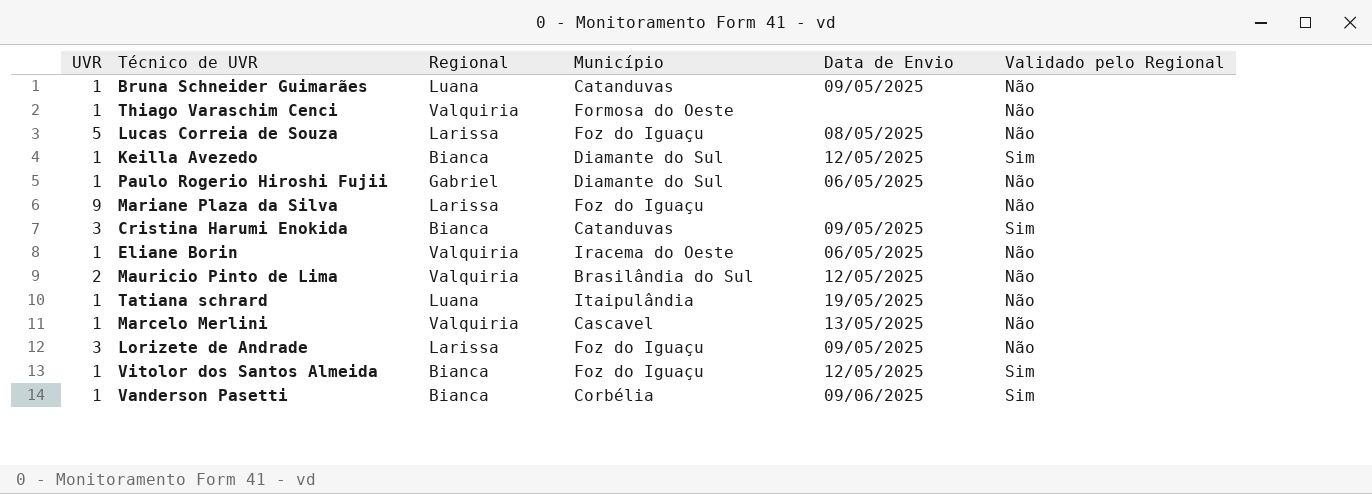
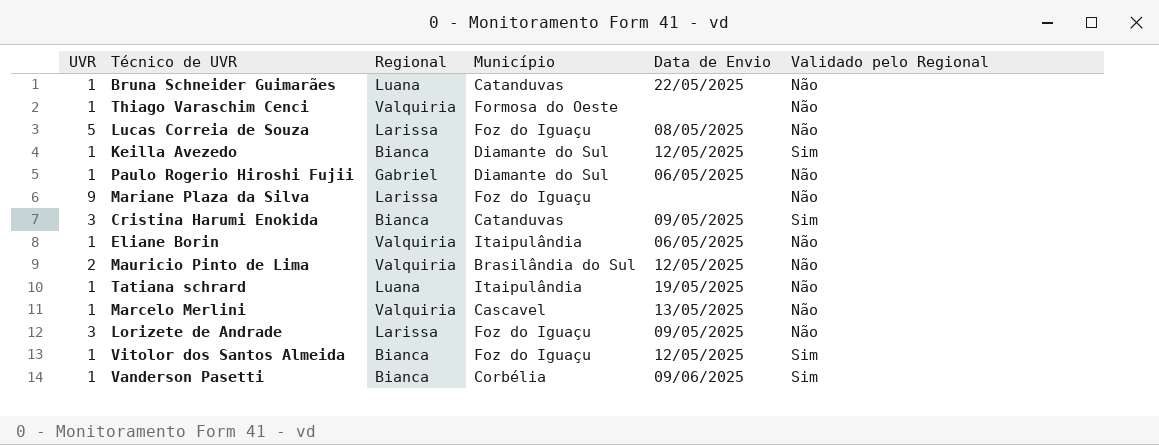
Bruna Schneider Guimarães | Data de Envio: 09/05/2025 -> 22/05/2025
Eliane Borin | Município: Iracema do Oeste -> Itaipulândia

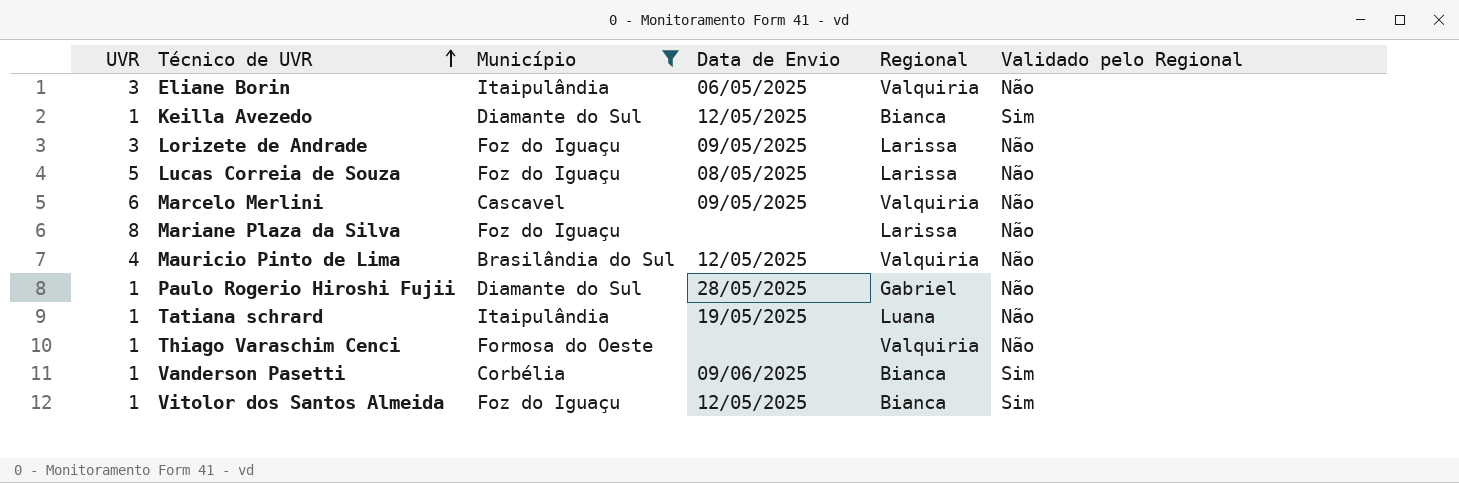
filter: none -> Município != Catanduvas
row order: none -> Técnico de UVR ascending
column Regional | position: 3 -> 5
Eliane Borin | UVR: 1 -> 3
Marcelo Merlini | UVR: 1 -> 6
Marcelo Merlini | Data de Envio: 13/05/2025 -> 09/05/2025
Mariane Plaza da Silva | UVR: 9 -> 8
Mauricio Pinto de Lima | UVR: 2 -> 4
Paulo Rogerio Hiroshi Fujii | Data de Envio: 06/05/2025 -> 28/05/2025

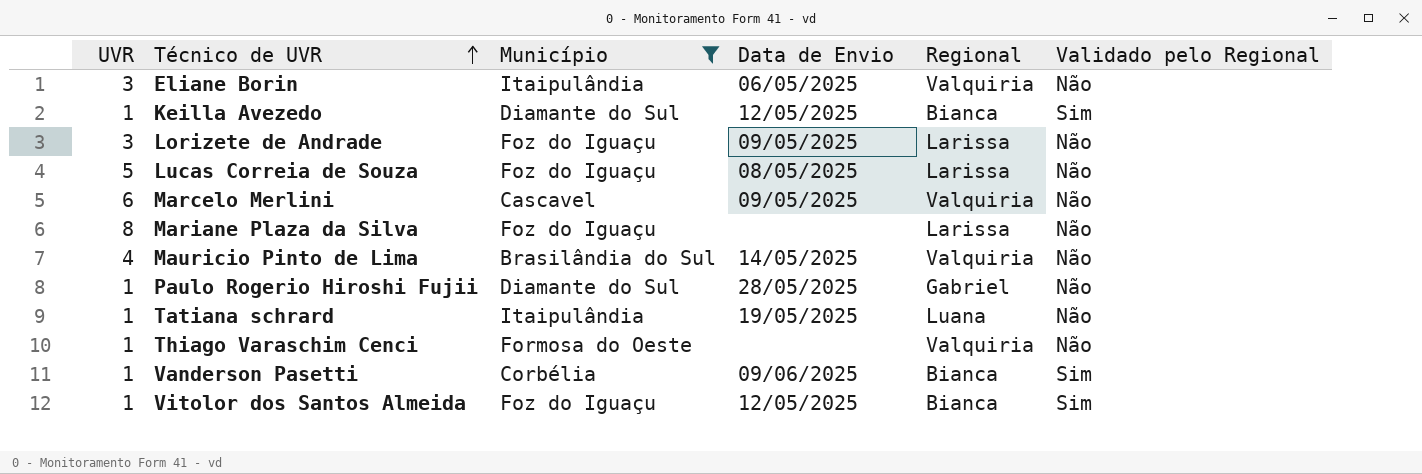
Mauricio Pinto de Lima | Data de Envio: 12/05/2025 -> 14/05/2025

